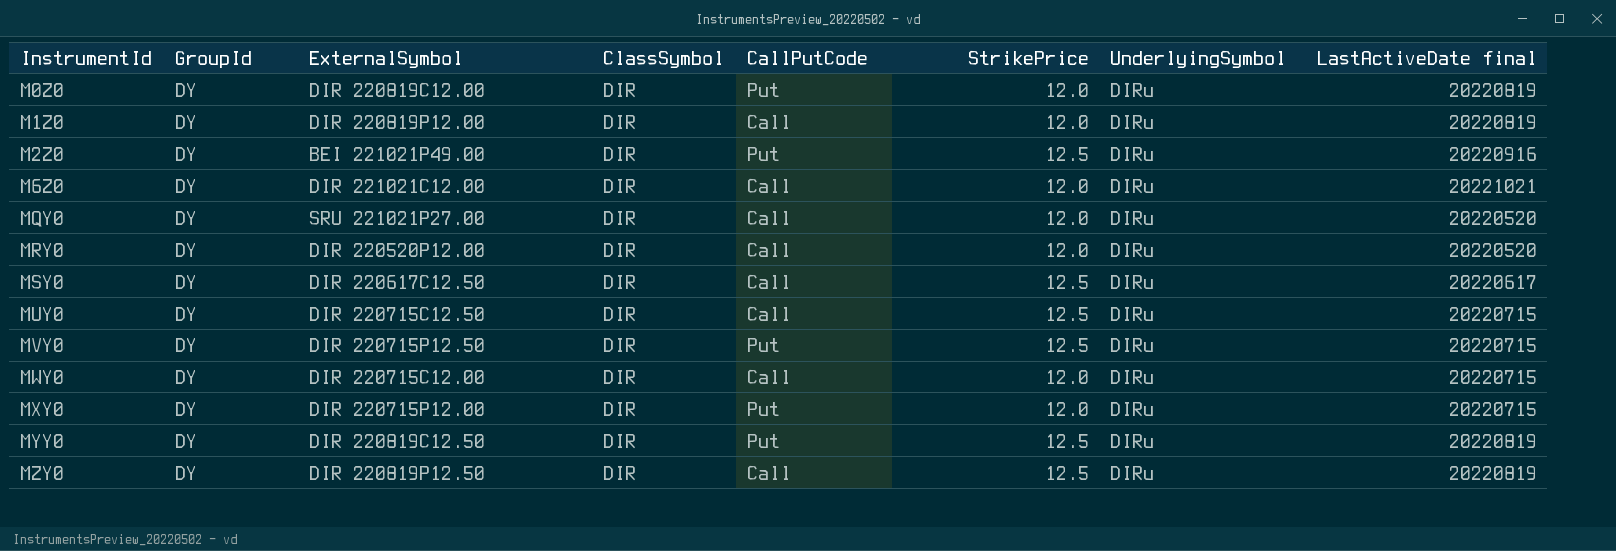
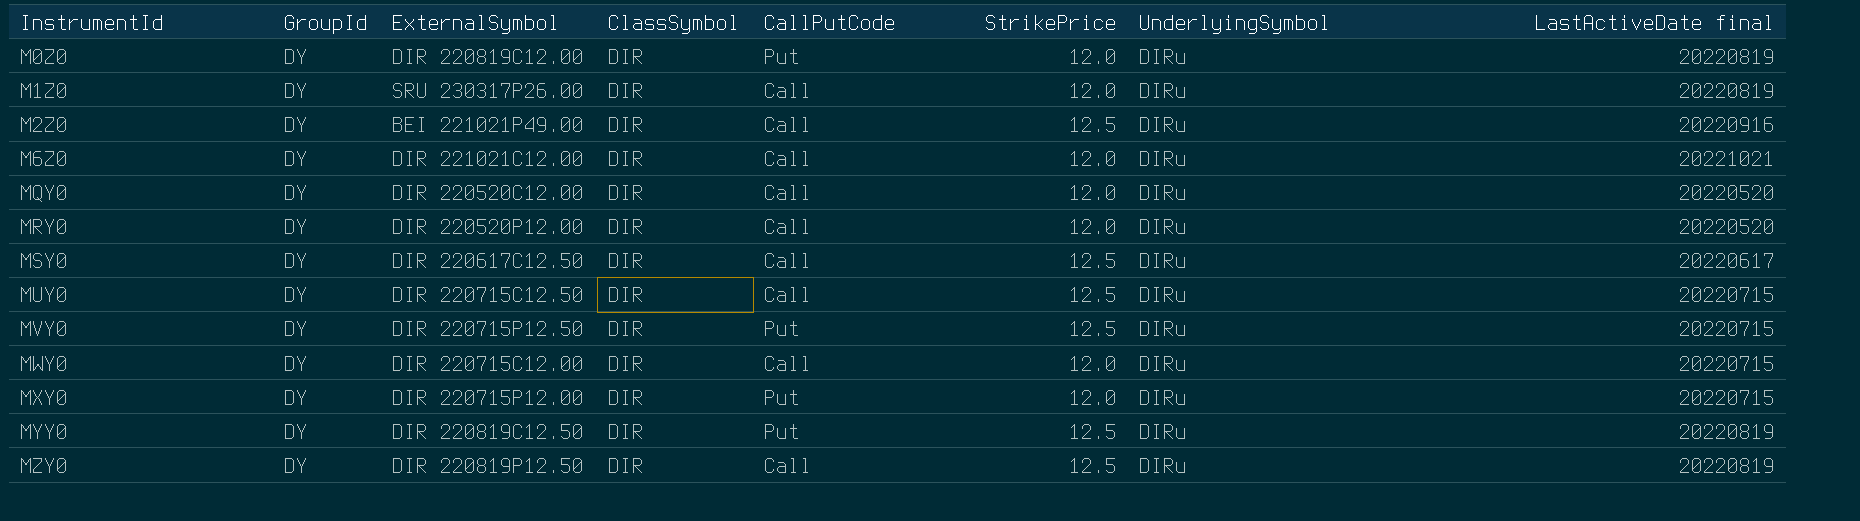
M1Z0 | ExternalSymbol: DIR 220819P12.00 -> SRU 230317P26.00
M2Z0 | CallPutCode: Put -> Call
MQY0 | ExternalSymbol: SRU 221021P27.00 -> DIR 220520C12.00

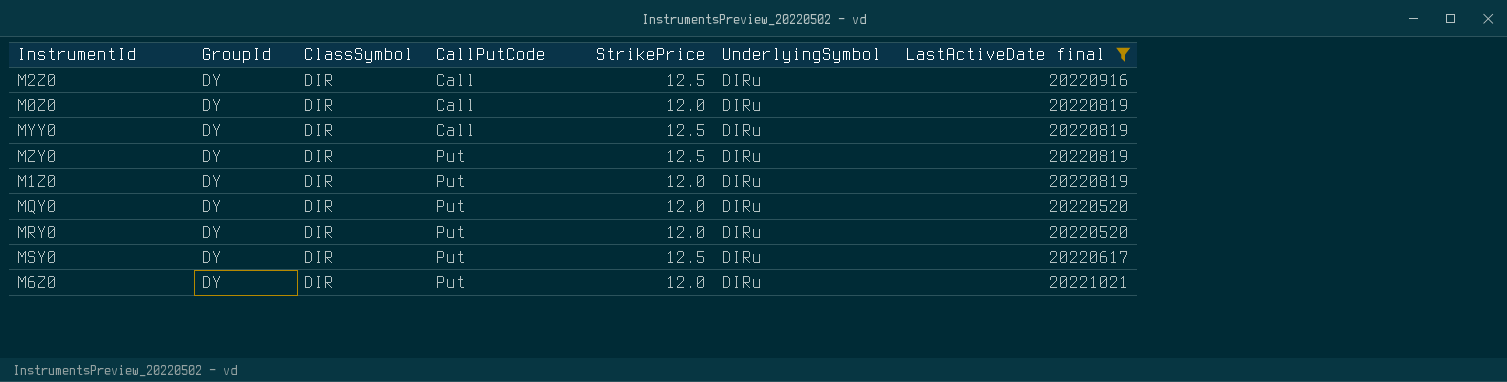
filter: none -> LastActiveDate final != 20220715
row order: InstrumentId ascending -> CallPutCode ascending
column ExternalSymbol | position: 3 -> none
M0Z0 | CallPutCode: Put -> Call
MYY0 | CallPutCode: Put -> Call
MZY0 | CallPutCode: Call -> Put
M1Z0 | CallPutCode: Call -> Put
MQY0 | CallPutCode: Call -> Put
MRY0 | CallPutCode: Call -> Put
MSY0 | CallPutCode: Call -> Put
M6Z0 | CallPutCode: Call -> Put

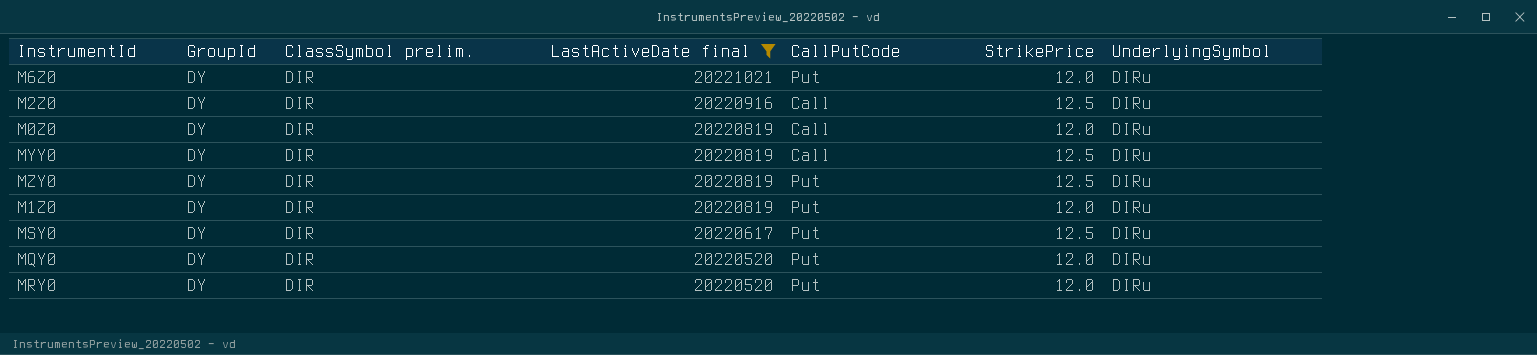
row order: CallPutCode ascending -> LastActiveDate final descending
column name: ClassSymbol -> ClassSymbol prelim.
column LastActiveDate final | position: 7 -> 4

